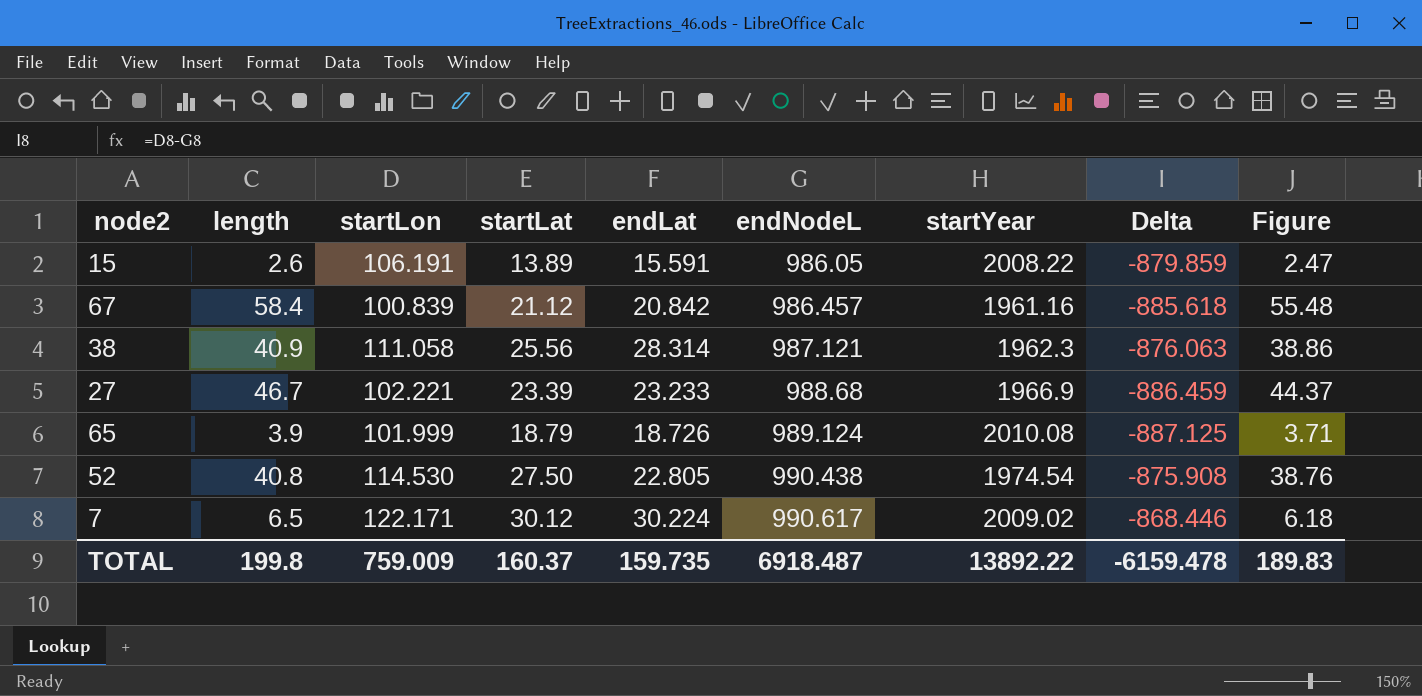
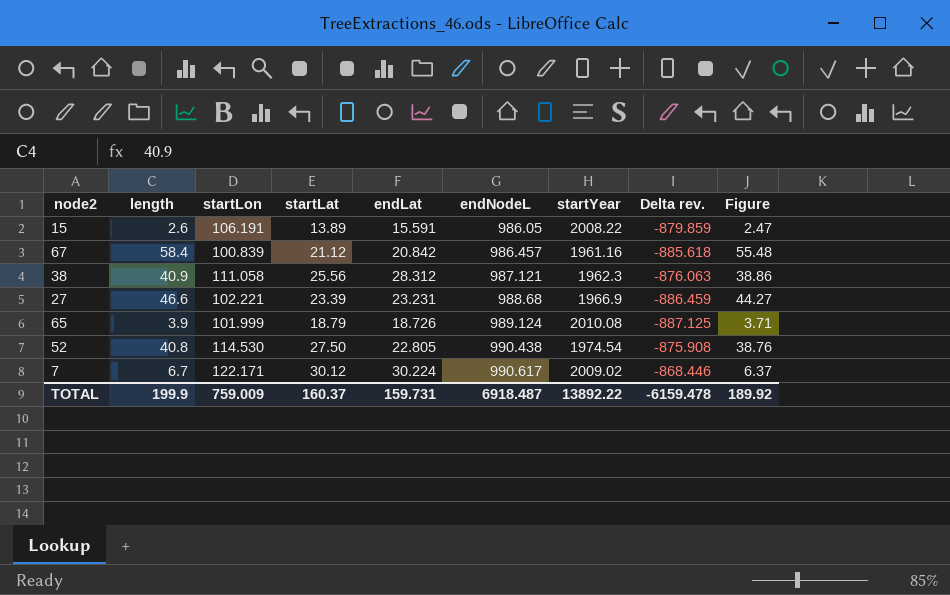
column name: Delta -> Delta rev.
38 | endLat: 28.314 -> 28.312
27 | length: 46.7 -> 46.6
27 | endLat: 23.233 -> 23.231
27 | Figure: 44.37 -> 44.27
7 | length: 6.5 -> 6.7
7 | Figure: 6.18 -> 6.37
TOTAL | length: 199.8 -> 199.9
TOTAL | endLat: 159.735 -> 159.731
TOTAL | Figure: 189.83 -> 189.92

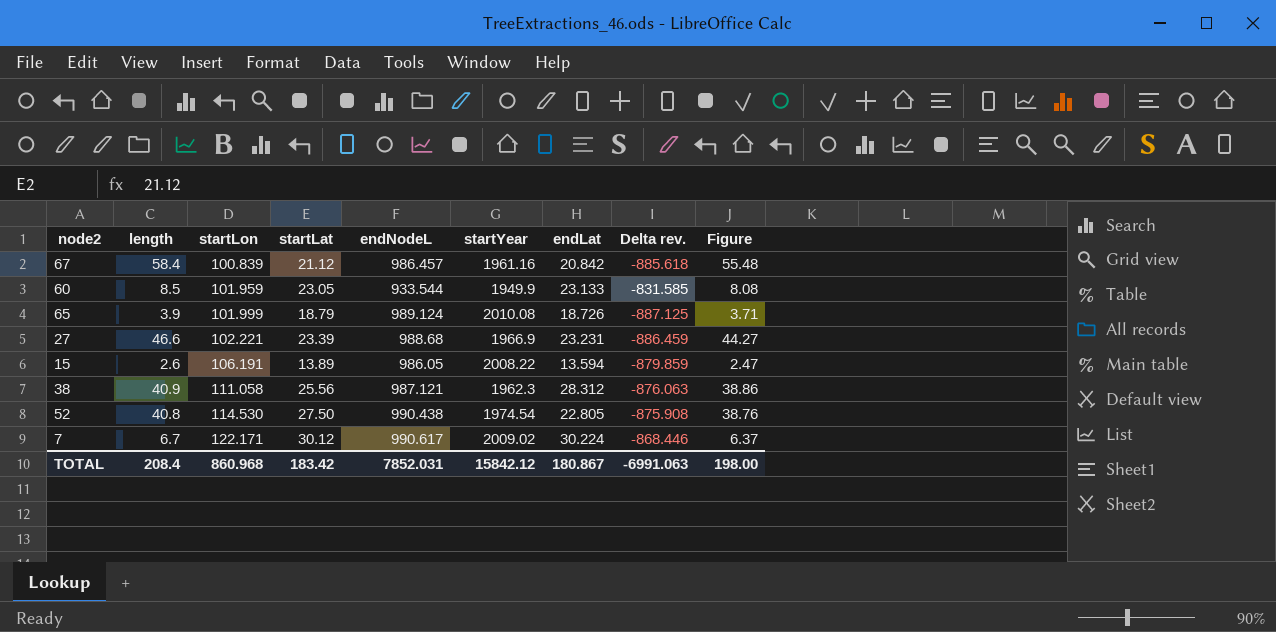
row order: endNodeL ascending -> startLon ascending
column endLat | position: 5 -> 7
row 60: none -> 8.5 | 101.959 | 23.05 | 933.544 | 1949.9 | 23.133 | -831.585 | 8.08
15 | endLat: 15.591 -> 13.594
TOTAL | length: 199.9 -> 208.4
TOTAL | startLon: 759.009 -> 860.968
TOTAL | startLat: 160.37 -> 183.42
TOTAL | endNodeL: 6918.487 -> 7852.031
TOTAL | startYear: 13892.22 -> 15842.12
TOTAL | endLat: 159.731 -> 180.867
TOTAL | Delta rev.: -6159.478 -> -6991.063
TOTAL | Figure: 189.92 -> 198.00

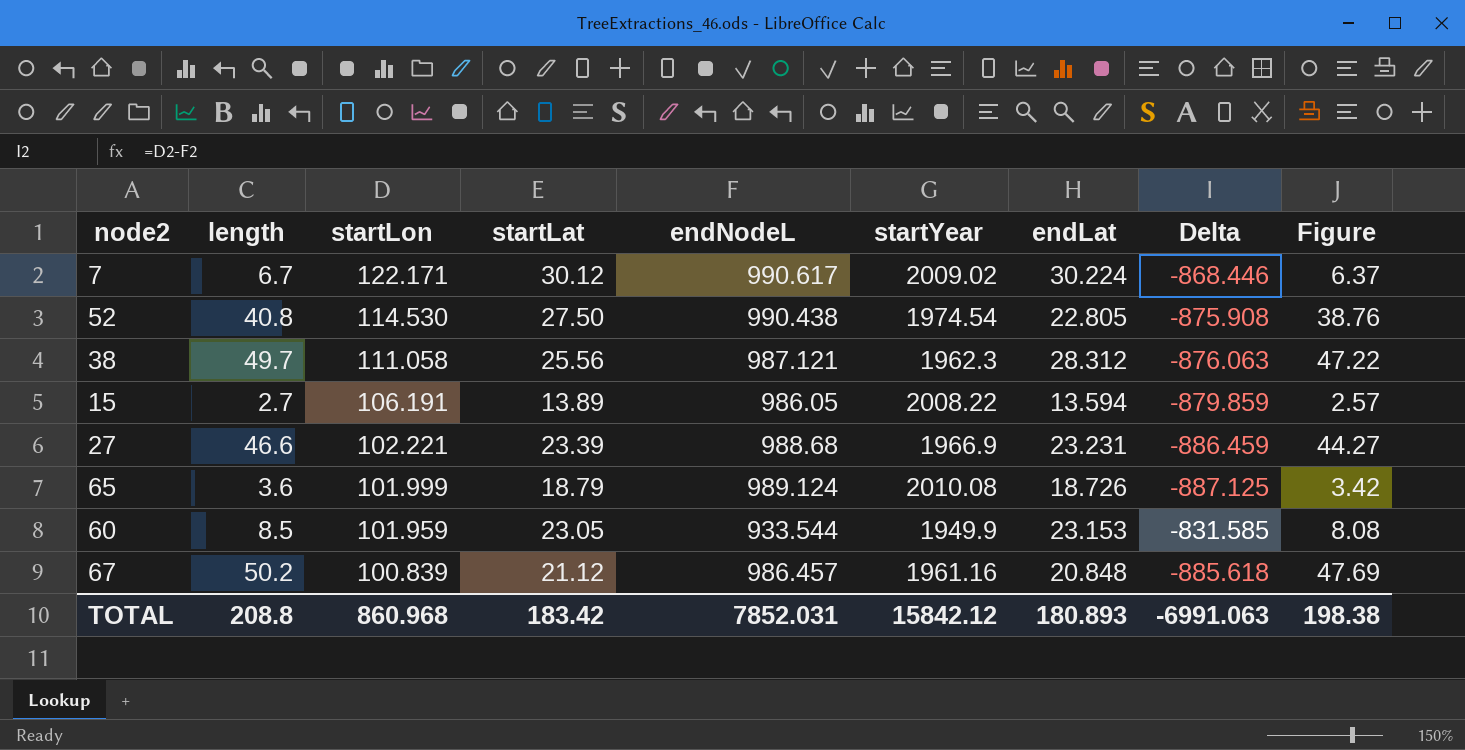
row order: startLon ascending -> startLon descending
column name: Delta rev. -> Delta
38 | length: 40.9 -> 49.7
38 | Figure: 38.86 -> 47.22
15 | length: 2.6 -> 2.7
15 | Figure: 2.47 -> 2.57
65 | length: 3.9 -> 3.6
65 | Figure: 3.71 -> 3.42
60 | endLat: 23.133 -> 23.153
67 | length: 58.4 -> 50.2
67 | endLat: 20.842 -> 20.848
67 | Figure: 55.48 -> 47.69
TOTAL | length: 208.4 -> 208.8
TOTAL | endLat: 180.867 -> 180.893
TOTAL | Figure: 198.00 -> 198.38

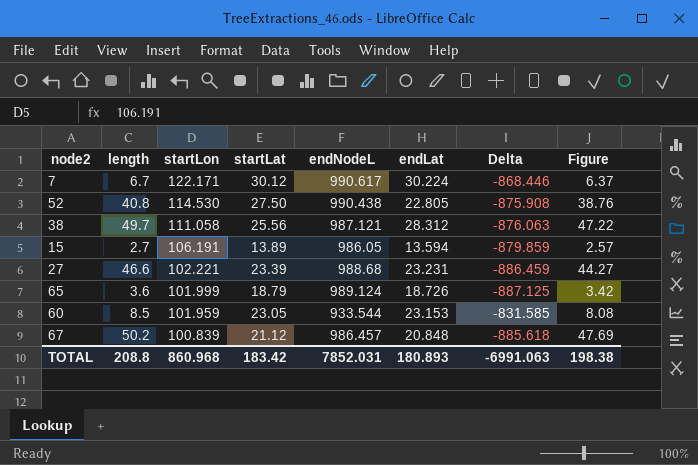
column startYear | position: 6 -> none

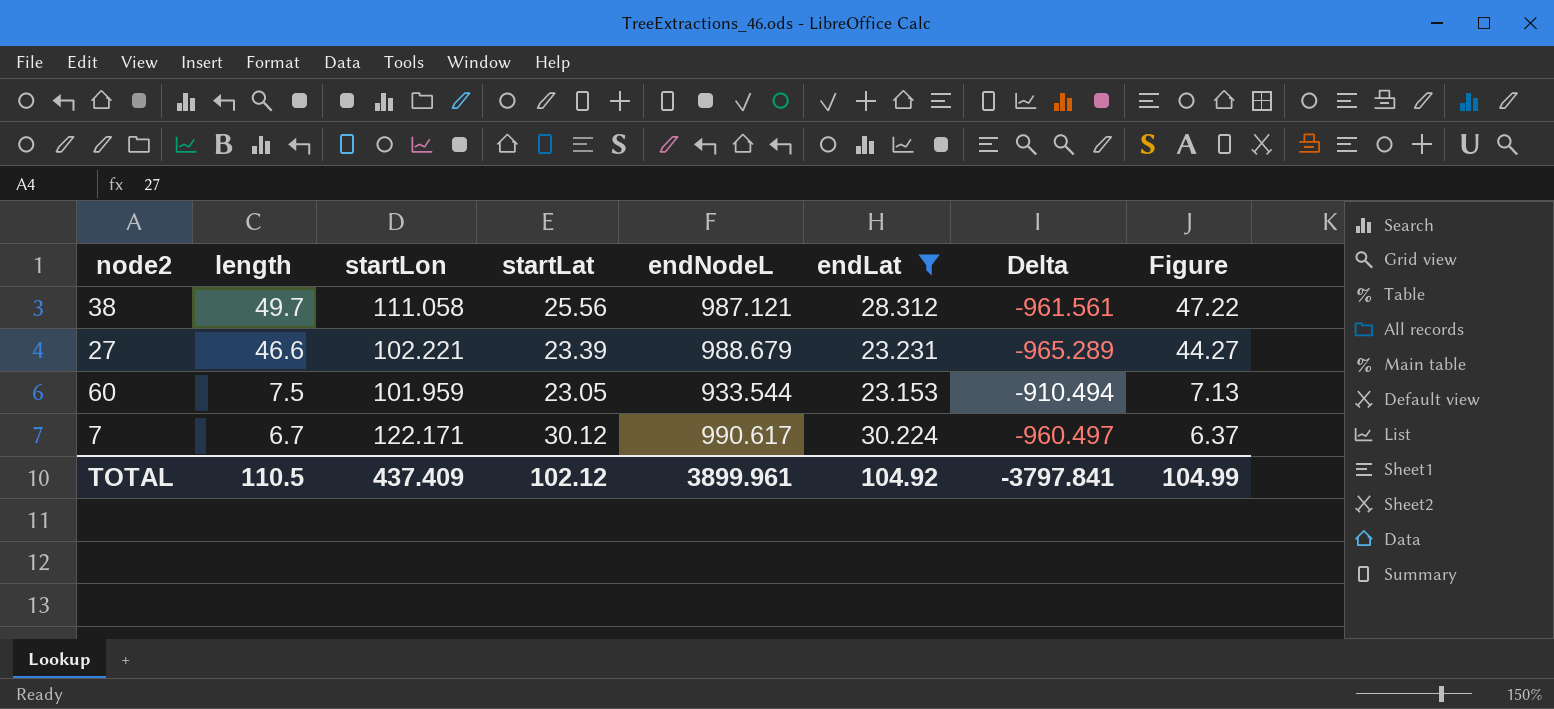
filter: none -> endLat >= 23.153
row order: startLon descending -> length descending
column Delta | formula: [startLon] - [endNodeL] -> [startLat] - [endNodeL]
27 | endNodeL: 988.68 -> 988.679
60 | length: 8.5 -> 7.5
60 | Figure: 8.08 -> 7.13
TOTAL | length: 208.8 -> 110.5
TOTAL | startLon: 860.968 -> 437.409
TOTAL | startLat: 183.42 -> 102.12
TOTAL | endNodeL: 7852.031 -> 3899.961
TOTAL | endLat: 180.893 -> 104.92
TOTAL | Delta: -6991.063 -> -3797.841
TOTAL | Figure: 198.38 -> 104.99

